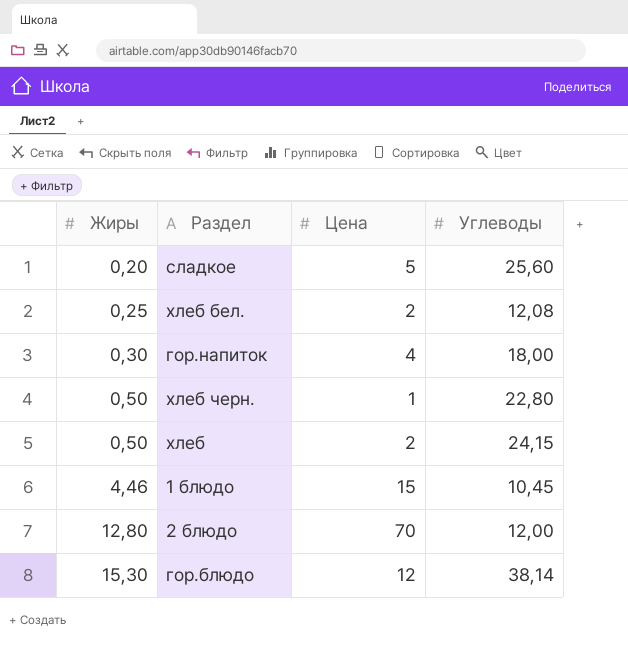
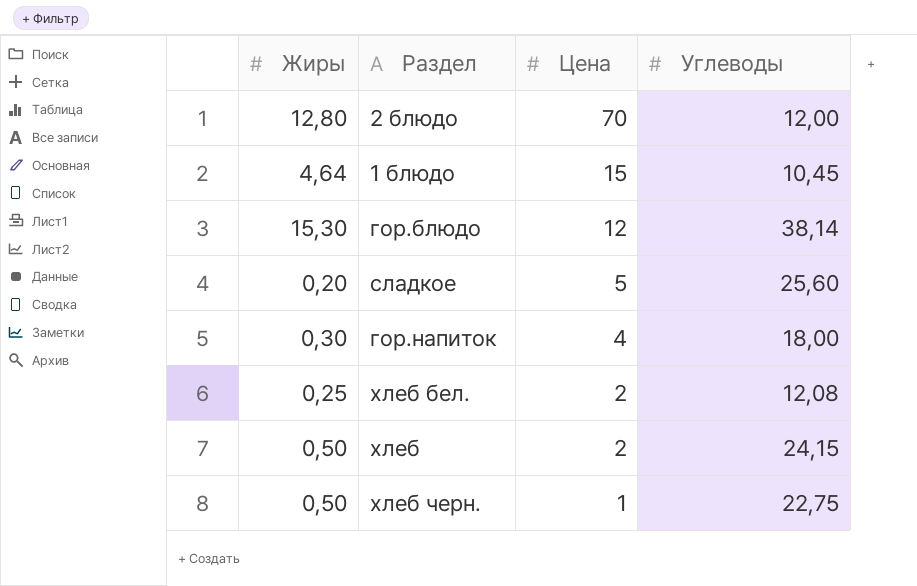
row order: Жиры ascending -> Цена descending
1 блюдо | Жиры: 4,46 -> 4,64
хлеб черн. | Углеводы: 22,80 -> 22,75

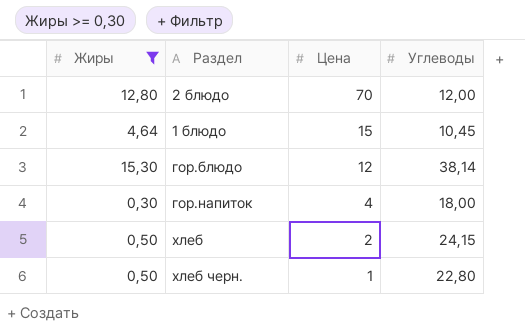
filter: none -> Жиры >= 0,30
хлеб черн. | Углеводы: 22,75 -> 22,80

